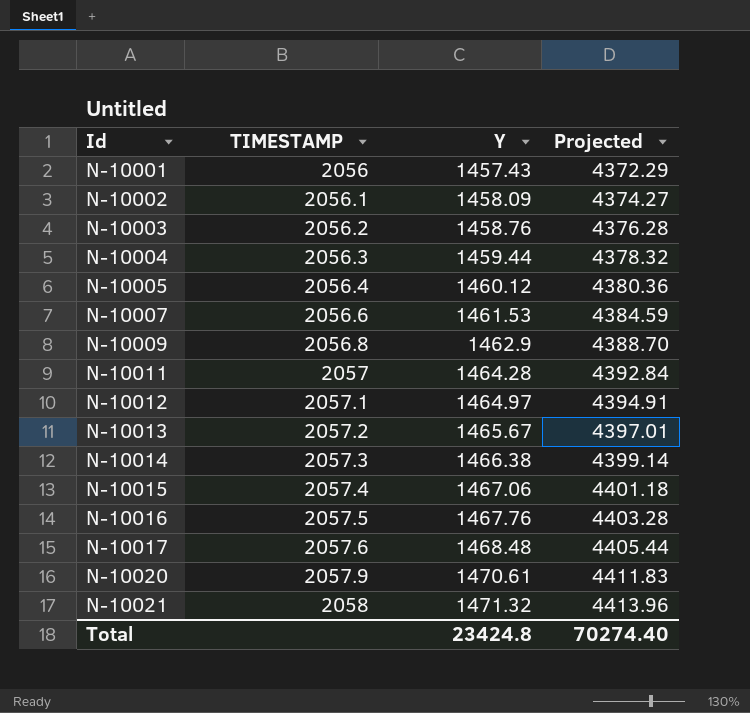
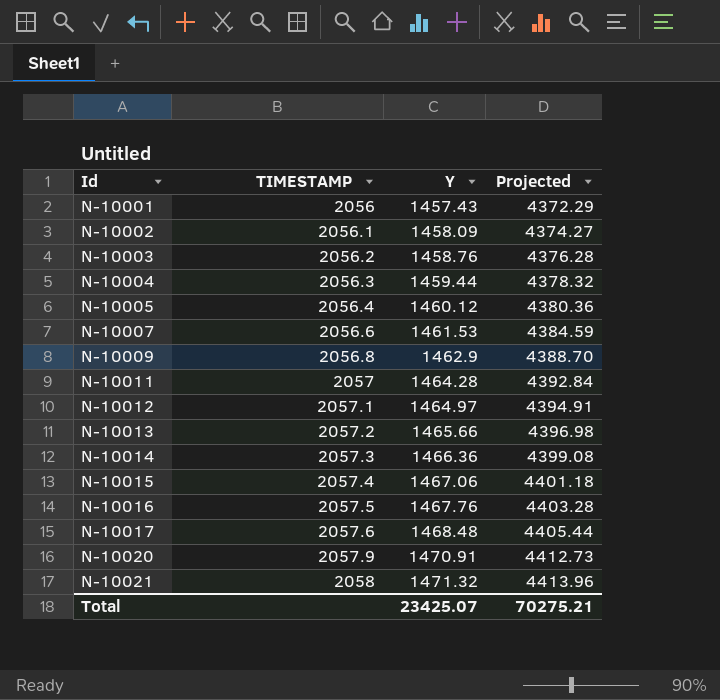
N-10013 | Y: 1465.67 -> 1465.66
N-10013 | Projected: 4397.01 -> 4396.98
N-10014 | Y: 1466.38 -> 1466.36
N-10014 | Projected: 4399.14 -> 4399.08
N-10020 | Y: 1470.61 -> 1470.91
N-10020 | Projected: 4411.83 -> 4412.73
Total | Y: 23424.8 -> 23425.07
Total | Projected: 70274.40 -> 70275.21

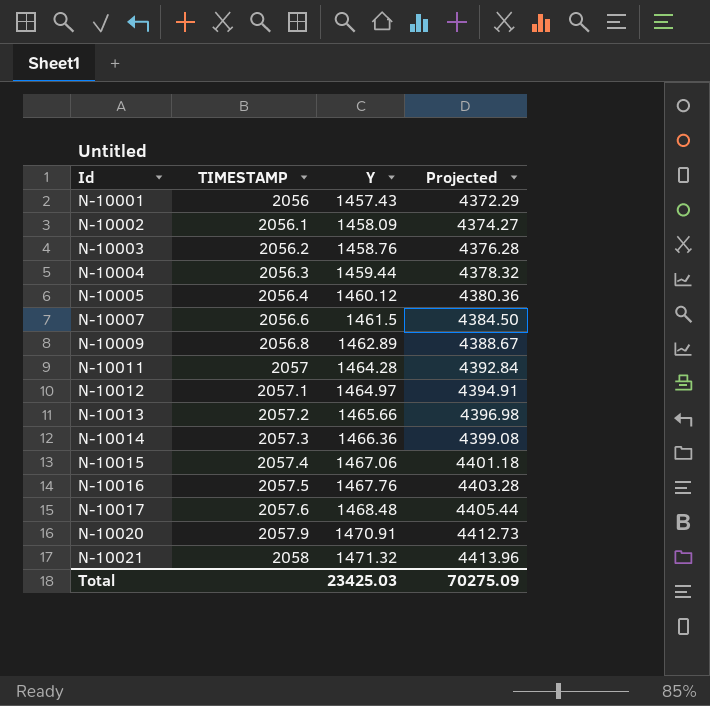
N-10007 | Y: 1461.53 -> 1461.5
N-10007 | Projected: 4384.59 -> 4384.50
N-10009 | Y: 1462.9 -> 1462.89
N-10009 | Projected: 4388.70 -> 4388.67
Total | Y: 23425.07 -> 23425.03
Total | Projected: 70275.21 -> 70275.09

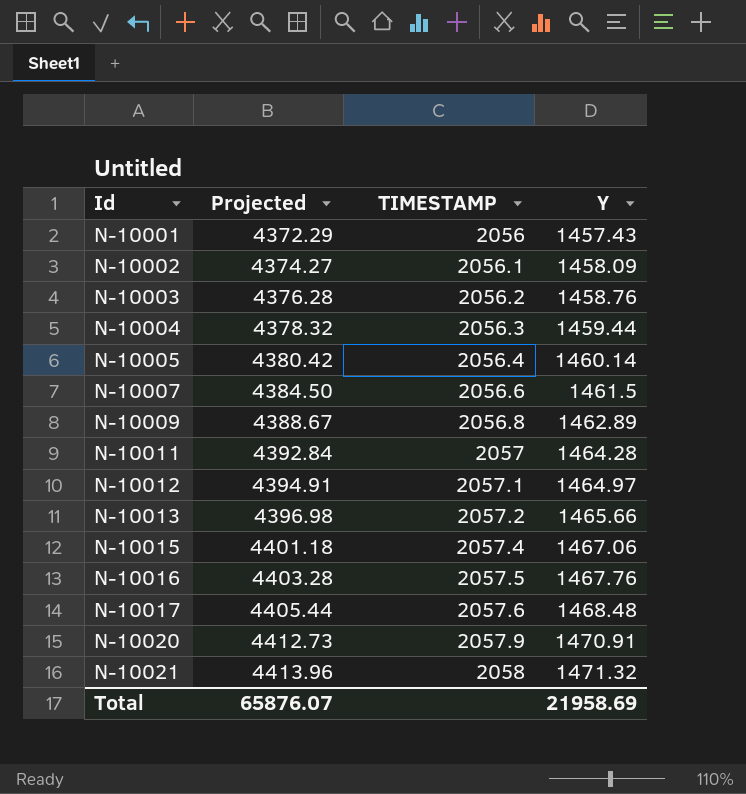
column Projected | position: 4 -> 2
row N-10014: 2057.3 | 1466.36 | 4399.08 -> none
N-10005 | Projected: 4380.36 -> 4380.42
N-10005 | Y: 1460.12 -> 1460.14
Total | Projected: 70275.09 -> 65876.07
Total | Y: 23425.03 -> 21958.69

